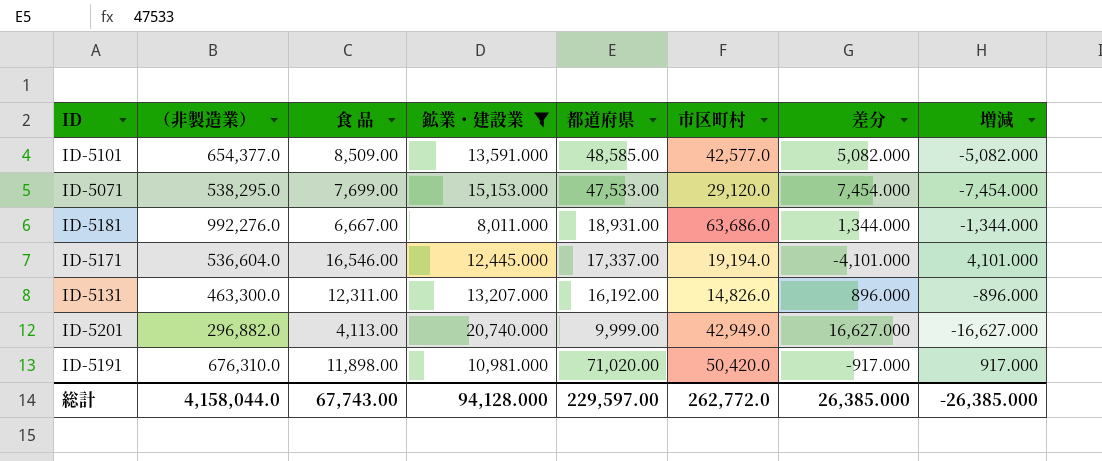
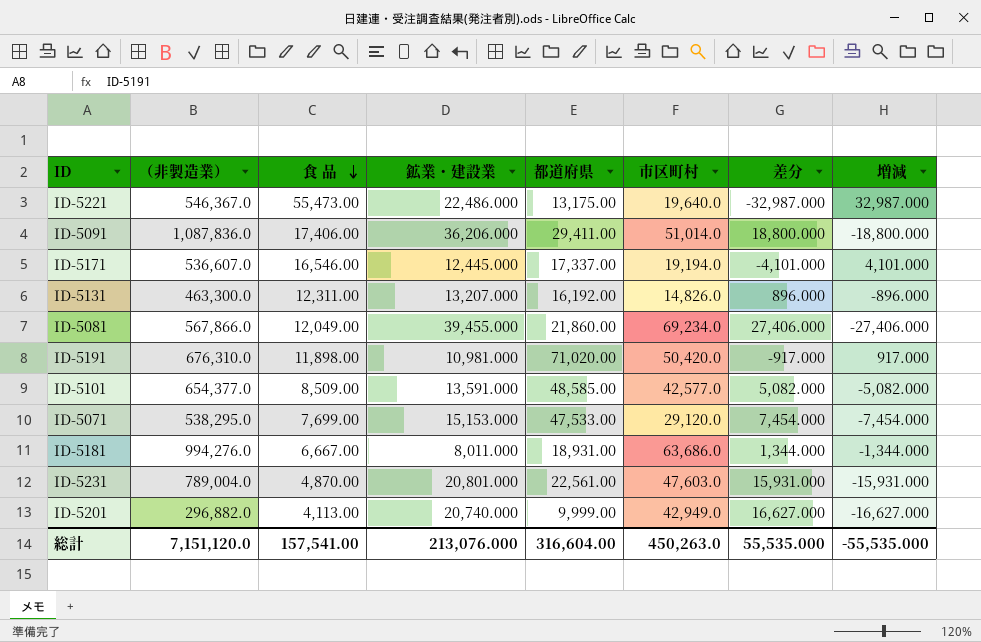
filter: 鉱業・建設業 <= 20,740.000 -> none
row order: none -> 食 品 descending
ID-5171 | （非製造業）: 536,604.0 -> 536,607.0
ID-5181 | （非製造業）: 992,276.0 -> 994,276.0
総計 | （非製造業）: 4,158,044.0 -> 7,151,120.0
総計 | 食 品: 67,743.00 -> 157,541.00
総計 | 鉱業・建設業: 94,128.000 -> 213,076.000
総計 | 都道府県: 229,597.00 -> 316,604.00
総計 | 市区町村: 262,772.0 -> 450,263.0
総計 | 差分: 26,385.000 -> 55,535.000
総計 | 増減: -26,385.000 -> -55,535.000

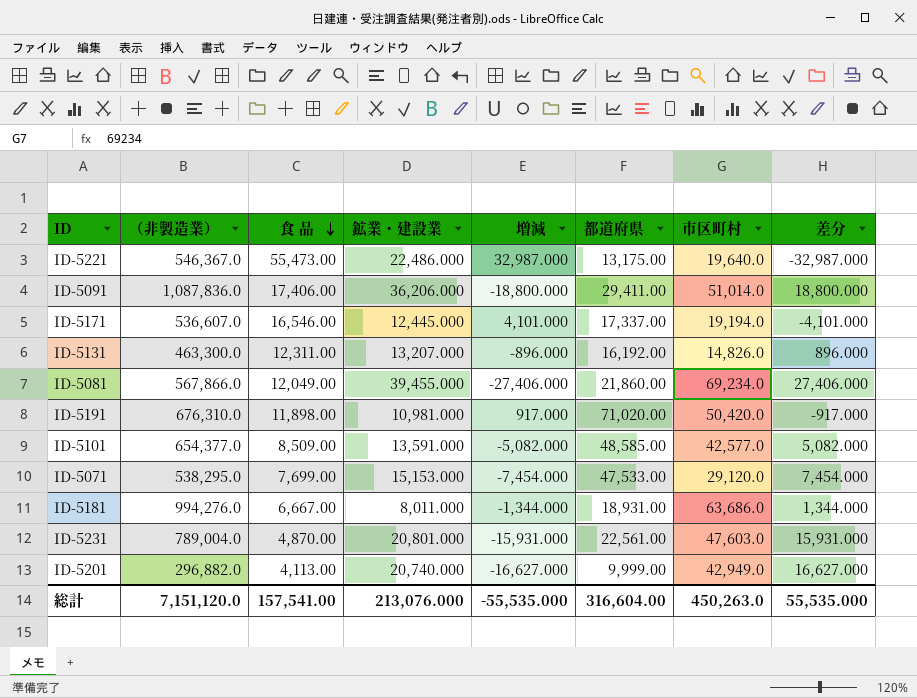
column 増減 | position: 8 -> 5

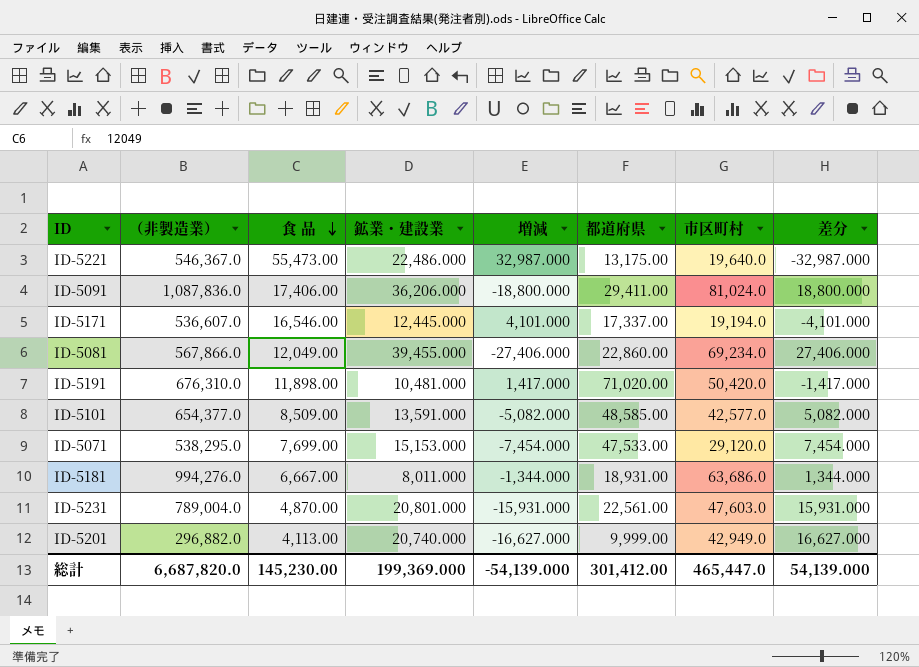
row ID-5131: 463,300.0 | 12,311.00 | 13,207.000 | -896.000 | 16,192.00 | 14,826.0 | 896.000 -> none
ID-5091 | 市区町村: 51,014.0 -> 81,024.0
ID-5081 | 都道府県: 21,860.00 -> 22,860.00
ID-5191 | 鉱業・建設業: 10,981.000 -> 10,481.000
ID-5191 | 増減: 917.000 -> 1,417.000
ID-5191 | 差分: -917.000 -> -1,417.000
総計 | （非製造業）: 7,151,120.0 -> 6,687,820.0
総計 | 食 品: 157,541.00 -> 145,230.00
総計 | 鉱業・建設業: 213,076.000 -> 199,369.000
総計 | 増減: -55,535.000 -> -54,139.000
総計 | 都道府県: 316,604.00 -> 301,412.00
総計 | 市区町村: 450,263.0 -> 465,447.0
総計 | 差分: 55,535.000 -> 54,139.000

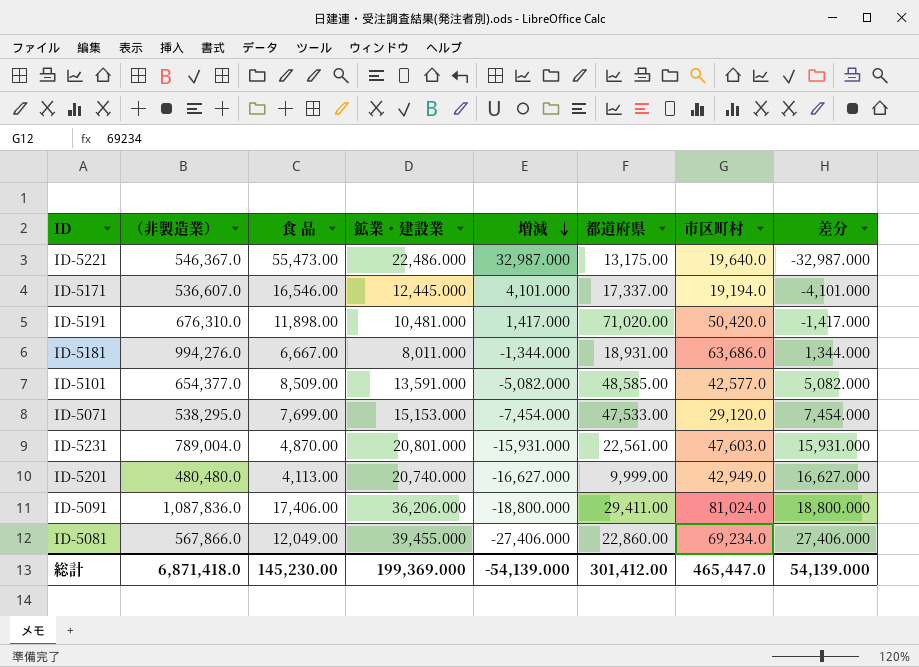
row order: 食 品 descending -> 増減 descending
ID-5201 | （非製造業）: 296,882.0 -> 480,480.0
総計 | （非製造業）: 6,687,820.0 -> 6,871,418.0

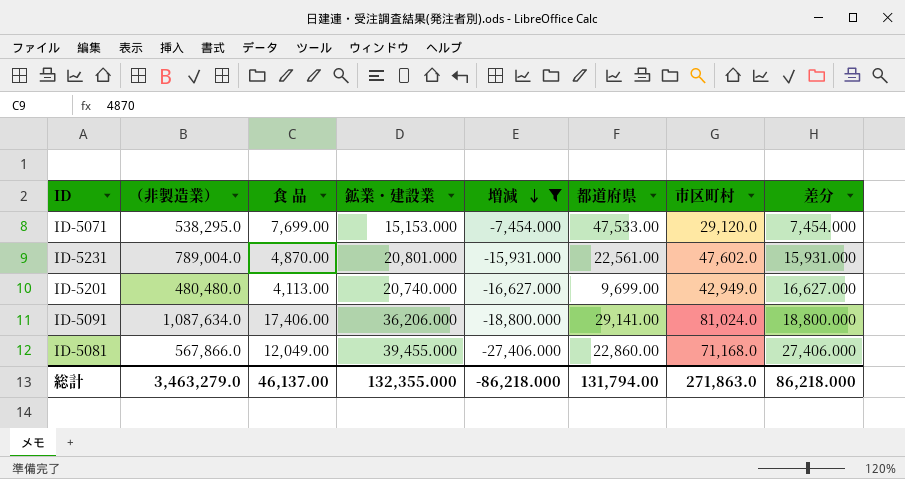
filter: none -> 増減 <= -7,454.000
ID-5231 | 市区町村: 47,603.0 -> 47,602.0
ID-5201 | 都道府県: 9,999.00 -> 9,699.00
ID-5091 | （非製造業）: 1,087,836.0 -> 1,087,634.0
ID-5091 | 都道府県: 29,411.00 -> 29,141.00
ID-5081 | 市区町村: 69,234.0 -> 71,168.0
総計 | （非製造業）: 6,871,418.0 -> 3,463,279.0
総計 | 食 品: 145,230.00 -> 46,137.00
総計 | 鉱業・建設業: 199,369.000 -> 132,355.000
総計 | 増減: -54,139.000 -> -86,218.000
総計 | 都道府県: 301,412.00 -> 131,794.00
総計 | 市区町村: 465,447.0 -> 271,863.0
総計 | 差分: 54,139.000 -> 86,218.000

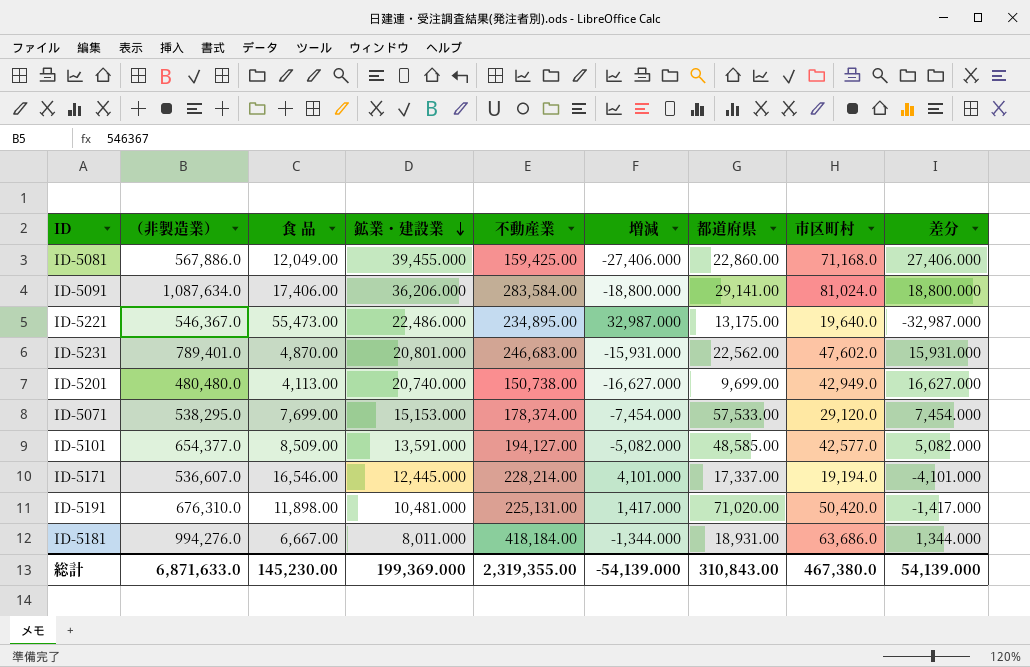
filter: 増減 <= -7,454.000 -> none
row order: 増減 descending -> 鉱業・建設業 descending
column 不動産業 | position: none -> 5
ID-5081 | （非製造業）: 567,866.0 -> 567,886.0
ID-5231 | （非製造業）: 789,004.0 -> 789,401.0
ID-5231 | 都道府県: 22,561.00 -> 22,562.00
ID-5071 | 都道府県: 47,533.00 -> 57,533.00
総計 | （非製造業）: 3,463,279.0 -> 6,871,633.0
総計 | 食 品: 46,137.00 -> 145,230.00
総計 | 鉱業・建設業: 132,355.000 -> 199,369.000
総計 | 増減: -86,218.000 -> -54,139.000
総計 | 都道府県: 131,794.00 -> 310,843.00
総計 | 市区町村: 271,863.0 -> 467,380.0
総計 | 差分: 86,218.000 -> 54,139.000

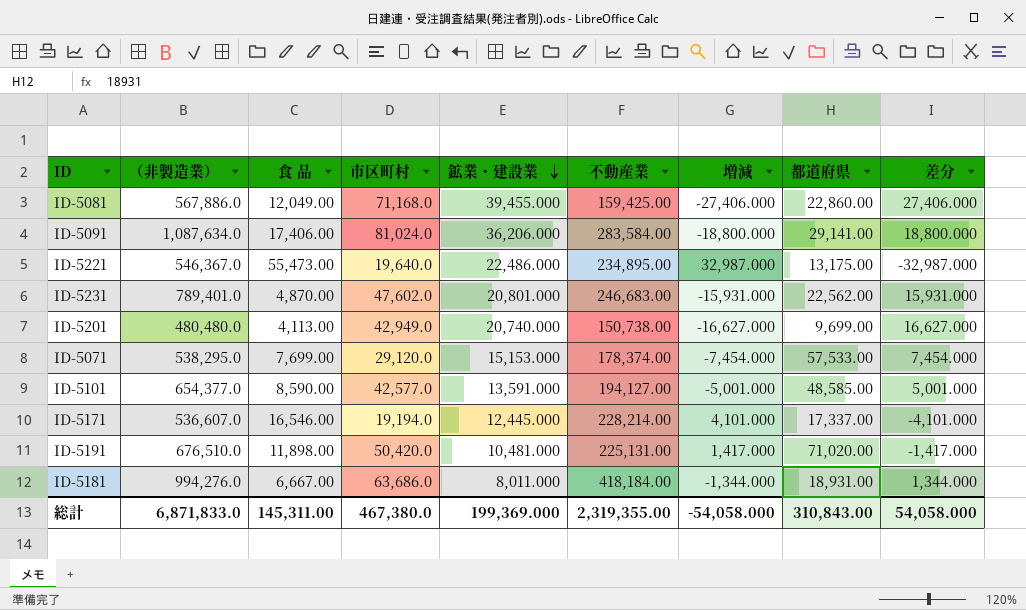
column 市区町村 | position: 8 -> 4
ID-5101 | 食 品: 8,509.00 -> 8,590.00
ID-5101 | 増減: -5,082.000 -> -5,001.000
ID-5101 | 差分: 5,082.000 -> 5,001.000
ID-5191 | （非製造業）: 676,310.0 -> 676,510.0
総計 | （非製造業）: 6,871,633.0 -> 6,871,833.0
総計 | 食 品: 145,230.00 -> 145,311.00
総計 | 増減: -54,139.000 -> -54,058.000
総計 | 差分: 54,139.000 -> 54,058.000

